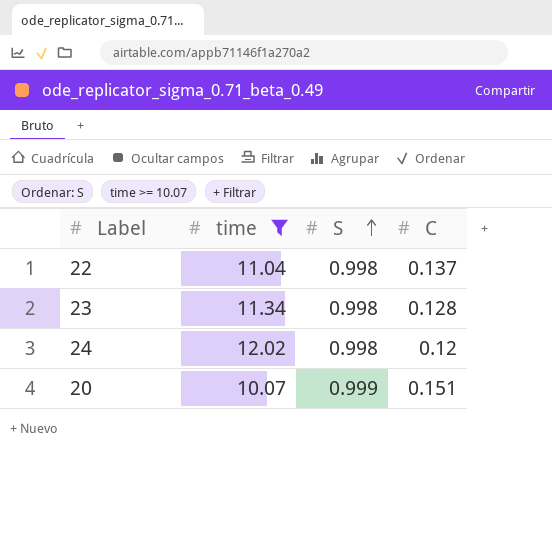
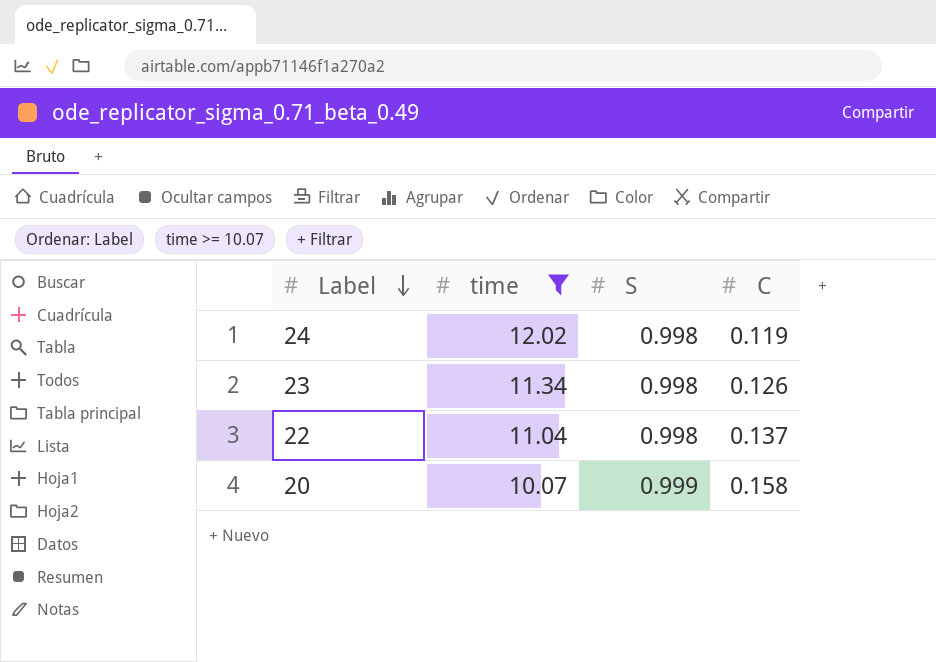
row order: S ascending -> Label descending
24 | C: 0.12 -> 0.119
23 | C: 0.128 -> 0.126
20 | C: 0.151 -> 0.158

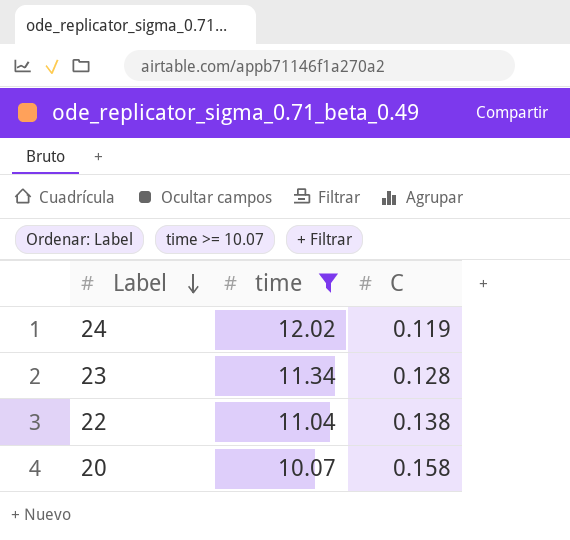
column S | position: 3 -> none
23 | C: 0.126 -> 0.128
22 | C: 0.137 -> 0.138

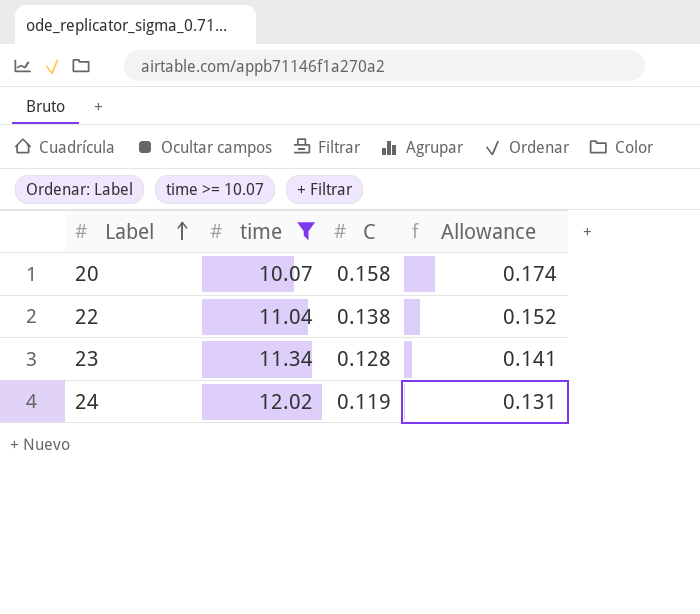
row order: Label descending -> Label ascending
column Allowance | formula: none -> [C] * 1.1

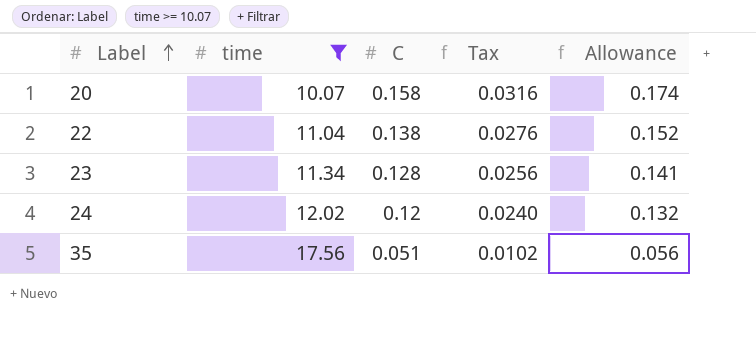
column Tax | formula: none -> [C] * 0.2
24 | C: 0.119 -> 0.12
24 | Allowance: 0.131 -> 0.132
row 35: none -> 17.56 | 0.051 | 0.0102 | 0.056

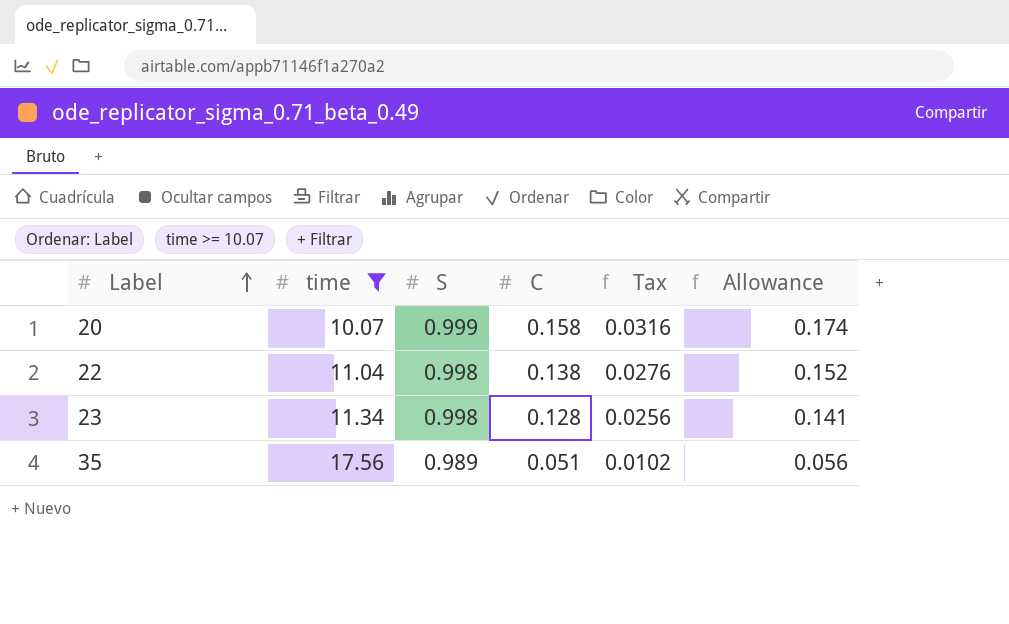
column S | position: none -> 3
row 24: 12.02 | 0.12 | 0.0240 | 0.132 -> none

